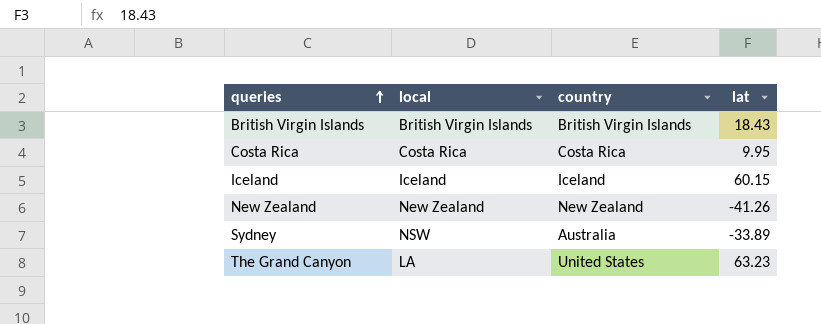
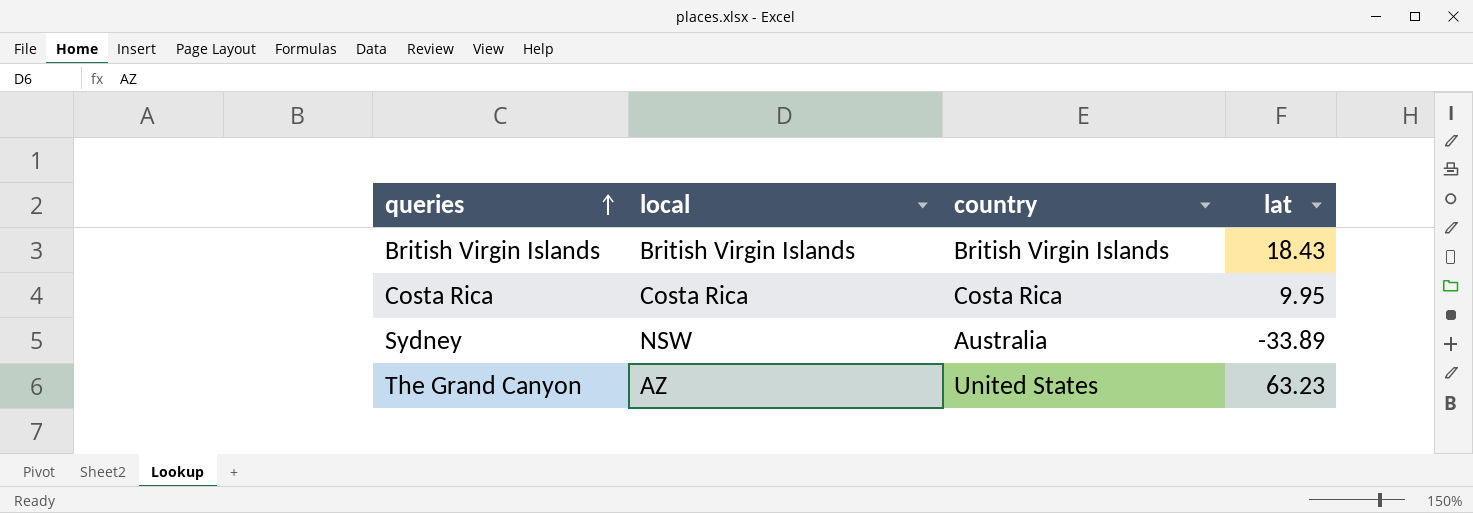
row Iceland: Iceland | Iceland | 60.15 -> none
row New Zealand: New Zealand | New Zealand | -41.26 -> none
The Grand Canyon | local: LA -> AZ

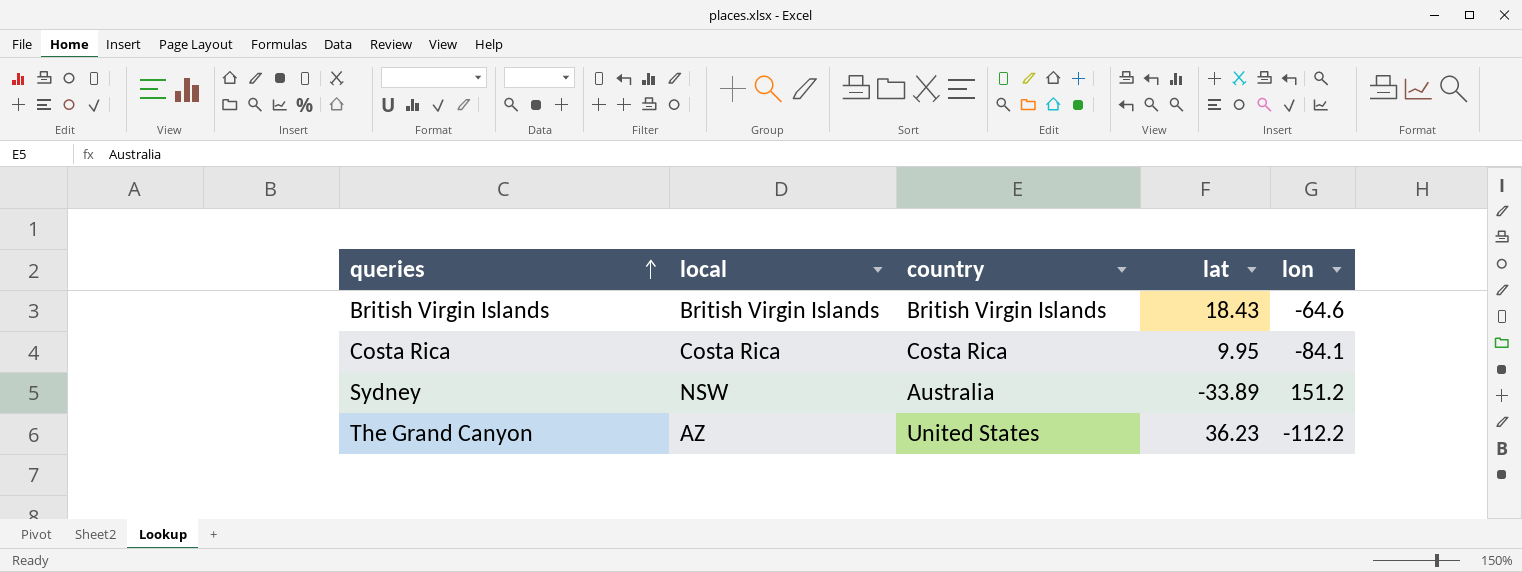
column lon | position: none -> 5
The Grand Canyon | lat: 63.23 -> 36.23

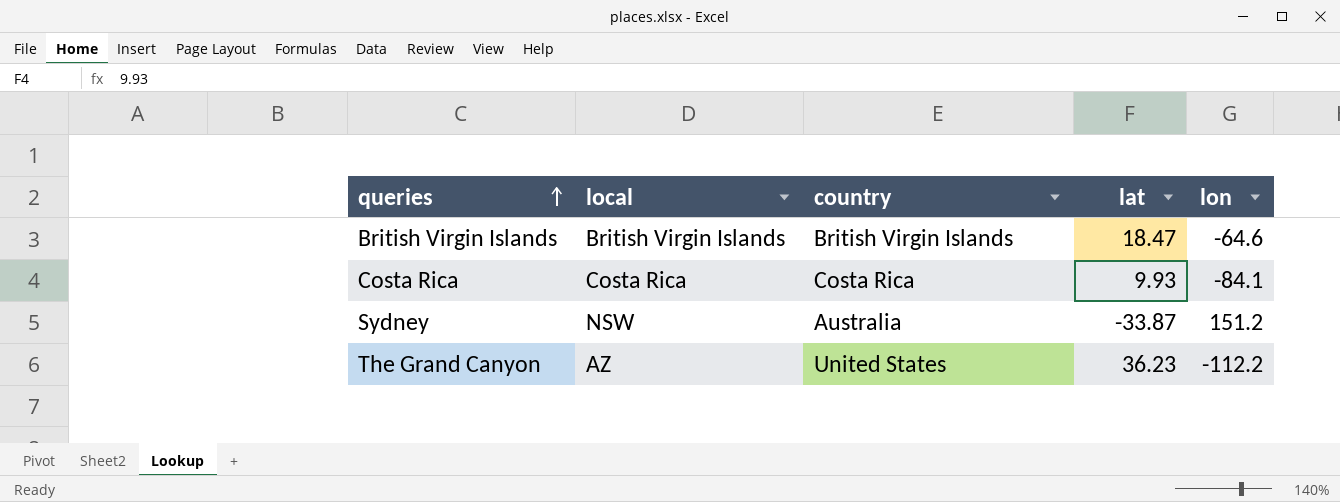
British Virgin Islands | lat: 18.43 -> 18.47
Costa Rica | lat: 9.95 -> 9.93
Sydney | lat: -33.89 -> -33.87

